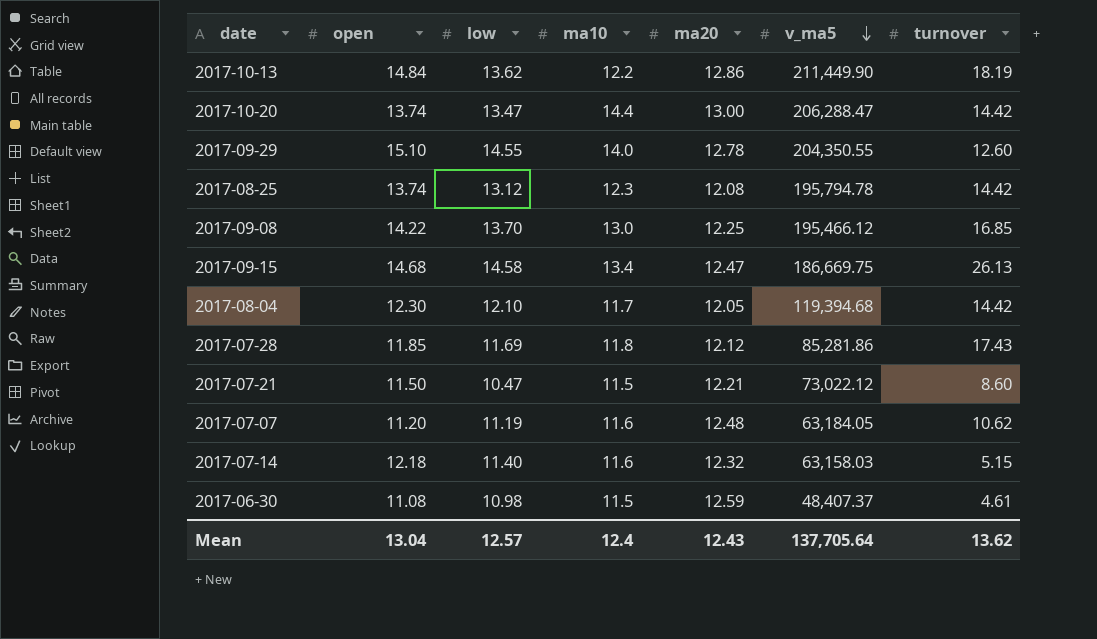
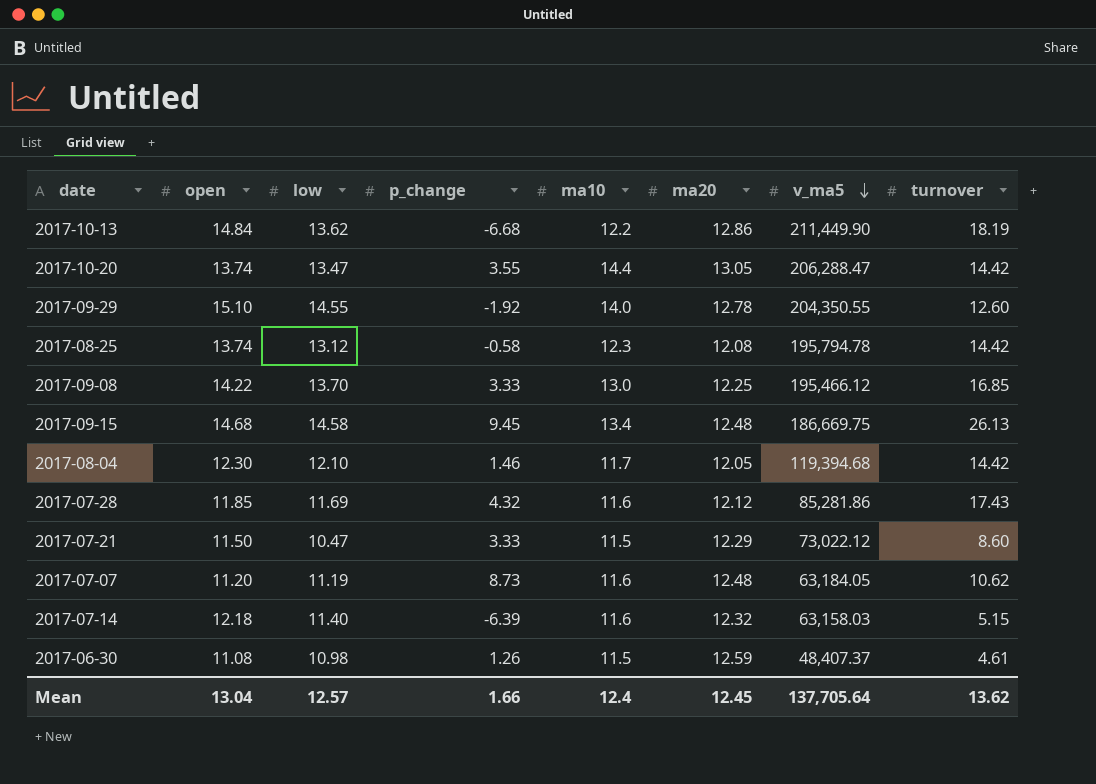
column p_change | position: none -> 4
2017-10-20 | ma20: 13.00 -> 13.05
2017-09-15 | ma20: 12.47 -> 12.48
2017-07-28 | ma10: 11.8 -> 11.6
2017-07-21 | ma20: 12.21 -> 12.29
Mean | ma20: 12.43 -> 12.45

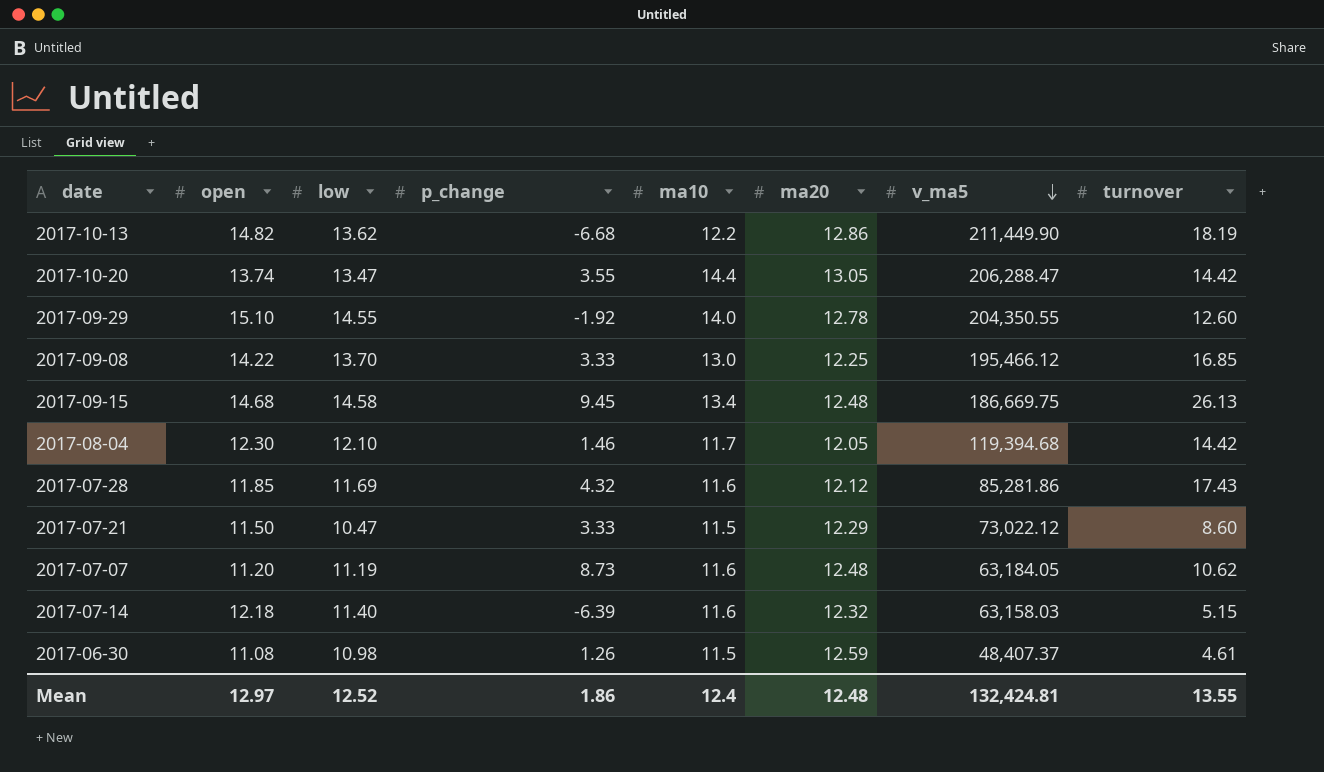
row 2017-08-25: 13.74 | 13.12 | -0.58 | 12.3 | 12.08 | 195,794.78 | 14.42 -> none
2017-10-13 | open: 14.84 -> 14.82
Mean | open: 13.04 -> 12.97
Mean | low: 12.57 -> 12.52
Mean | p_change: 1.66 -> 1.86
Mean | ma20: 12.45 -> 12.48
Mean | v_ma5: 137,705.64 -> 132,424.81
Mean | turnover: 13.62 -> 13.55

